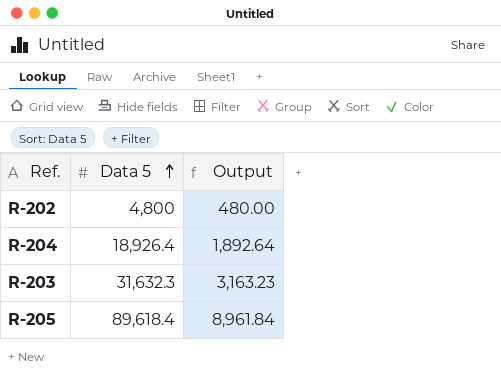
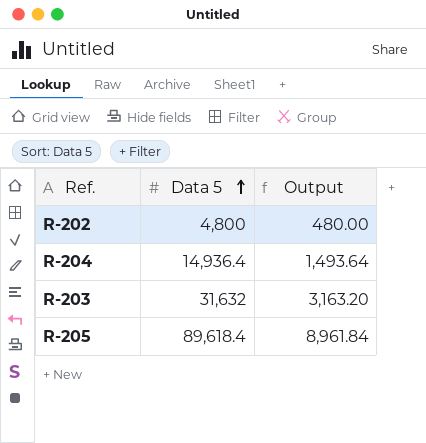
R-204 | Data 5: 18,926.4 -> 14,936.4
R-204 | Output: 1,892.64 -> 1,493.64
R-203 | Data 5: 31,632.3 -> 31,632
R-203 | Output: 3,163.23 -> 3,163.20

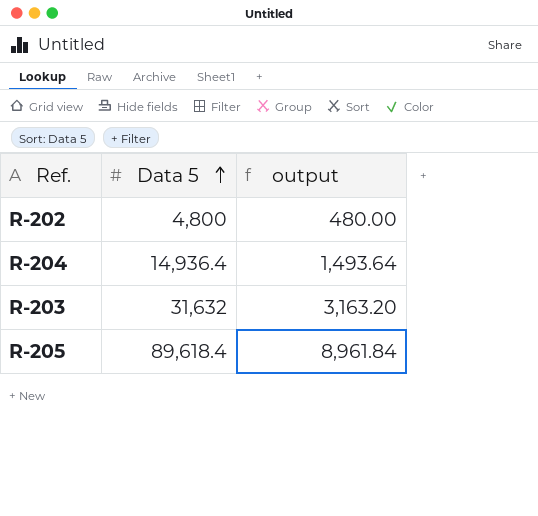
column name: Output -> output

